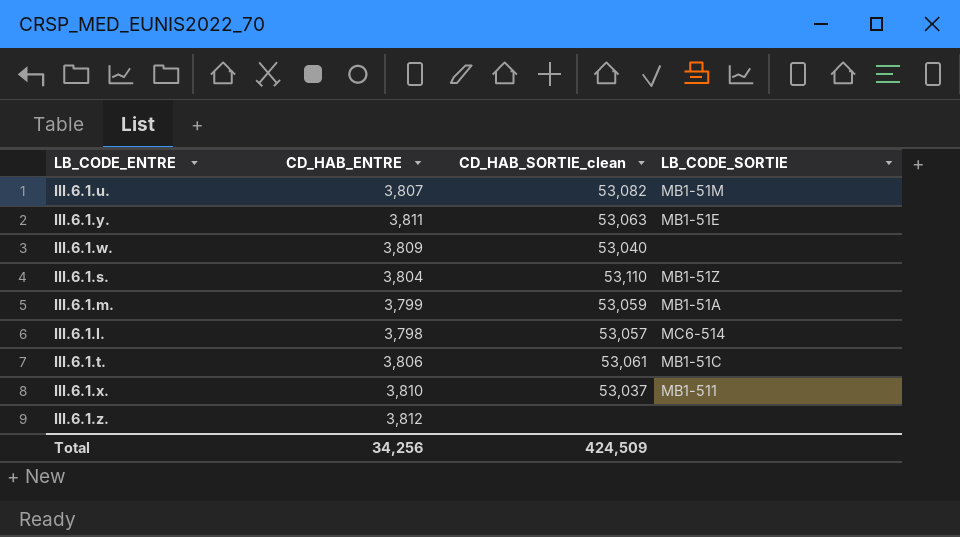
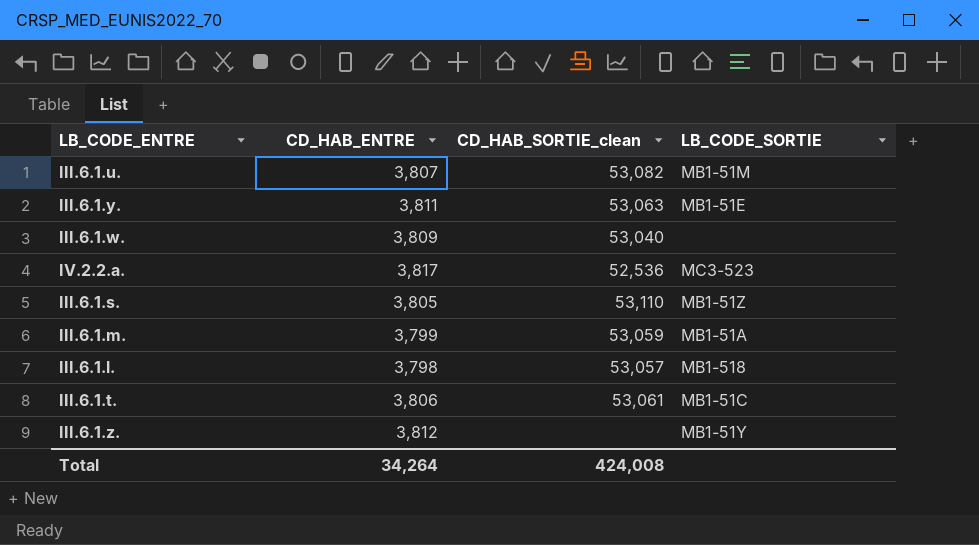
row III.6.1.x.: 3,810 | 53,037 | MB1-511 -> none
row IV.2.2.a.: none -> 3,817 | 52,536 | MC3-523
III.6.1.s. | CD_HAB_ENTRE: 3,804 -> 3,805
III.6.1.l. | LB_CODE_SORTIE: MC6-514 -> MB1-518
III.6.1.z. | LB_CODE_SORTIE: none -> MB1-51Y
Total | CD_HAB_ENTRE: 34,256 -> 34,264
Total | CD_HAB_SORTIE_clean: 424,509 -> 424,008

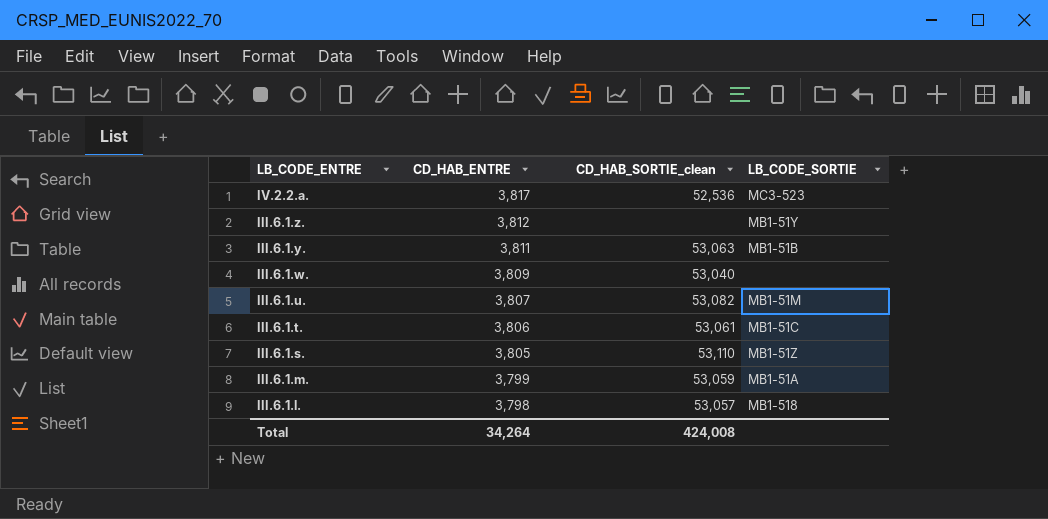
row order: none -> LB_CODE_ENTRE descending
III.6.1.y. | LB_CODE_SORTIE: MB1-51E -> MB1-51B

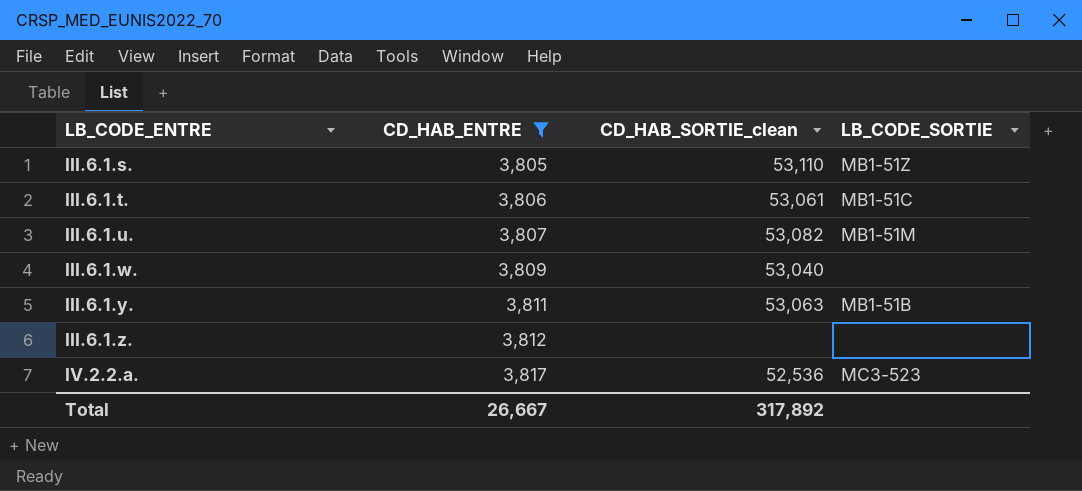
filter: none -> CD_HAB_ENTRE >= 3,805
row order: LB_CODE_ENTRE descending -> LB_CODE_ENTRE ascending
III.6.1.z. | LB_CODE_SORTIE: MB1-51Y -> none
Total | CD_HAB_ENTRE: 34,264 -> 26,667
Total | CD_HAB_SORTIE_clean: 424,008 -> 317,892

